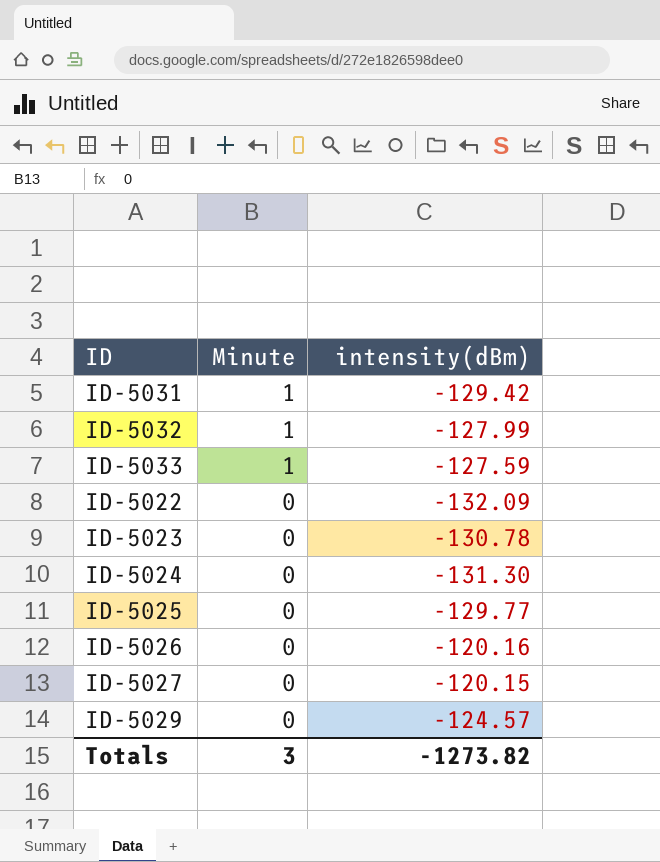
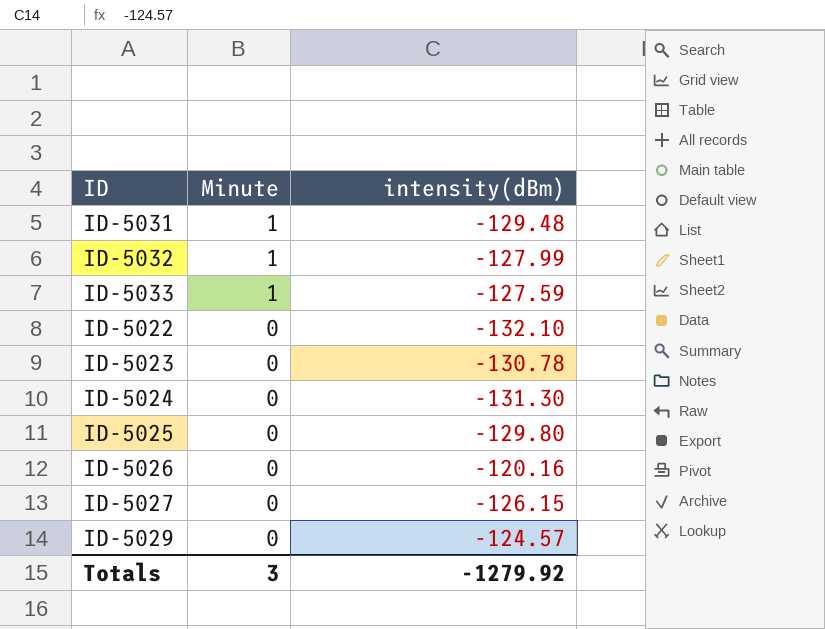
ID-5031 | intensity(dBm): -129.42 -> -129.48
ID-5022 | intensity(dBm): -132.09 -> -132.10
ID-5025 | intensity(dBm): -129.77 -> -129.80
ID-5027 | intensity(dBm): -120.15 -> -126.15
Totals | intensity(dBm): -1273.82 -> -1279.92

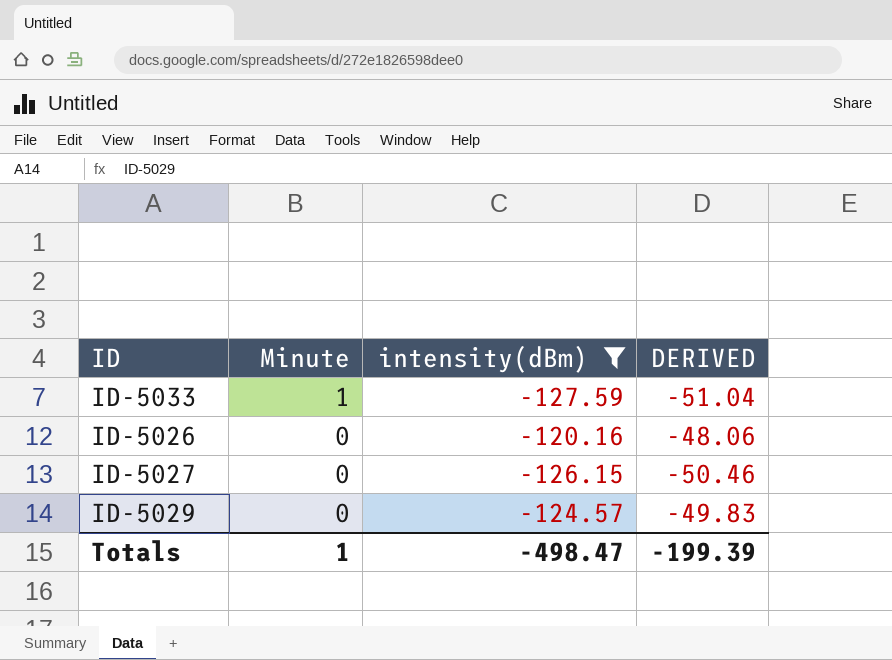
filter: none -> intensity(dBm) >= -127.59
column DERIVED | formula: none -> [intensity(dBm)] * 0.4
Totals | Minute: 3 -> 1
Totals | intensity(dBm): -1279.92 -> -498.47

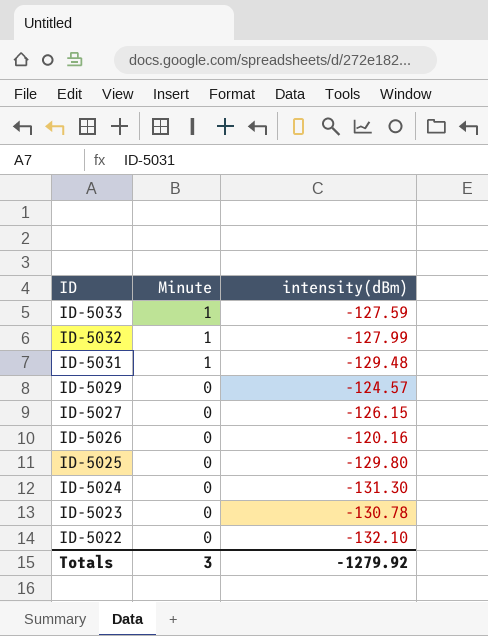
filter: intensity(dBm) >= -127.59 -> none
row order: Minute descending -> ID descending
column DERIVED | formula: [intensity(dBm)] * 0.4 -> none
Totals | Minute: 1 -> 3
Totals | intensity(dBm): -498.47 -> -1279.92

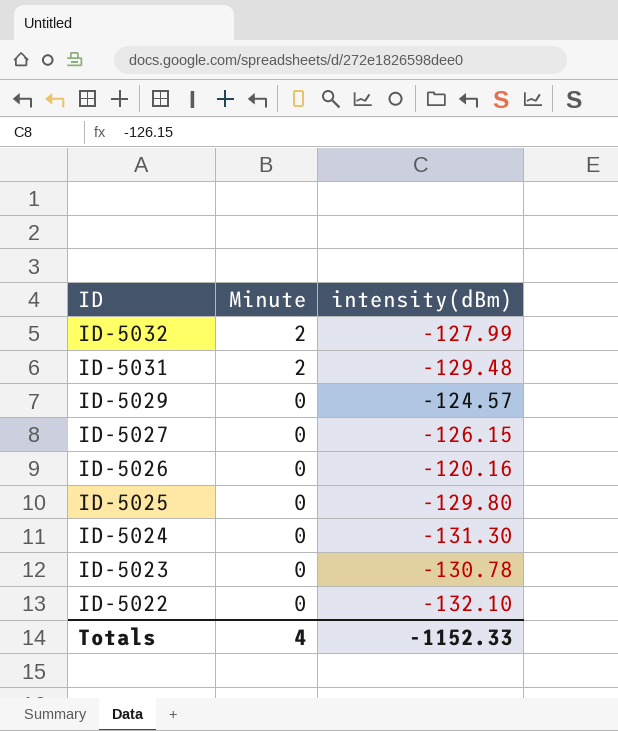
row ID-5033: 1 | -127.59 -> none
ID-5032 | Minute: 1 -> 2
ID-5031 | Minute: 1 -> 2
Totals | Minute: 3 -> 4
Totals | intensity(dBm): -1279.92 -> -1152.33

